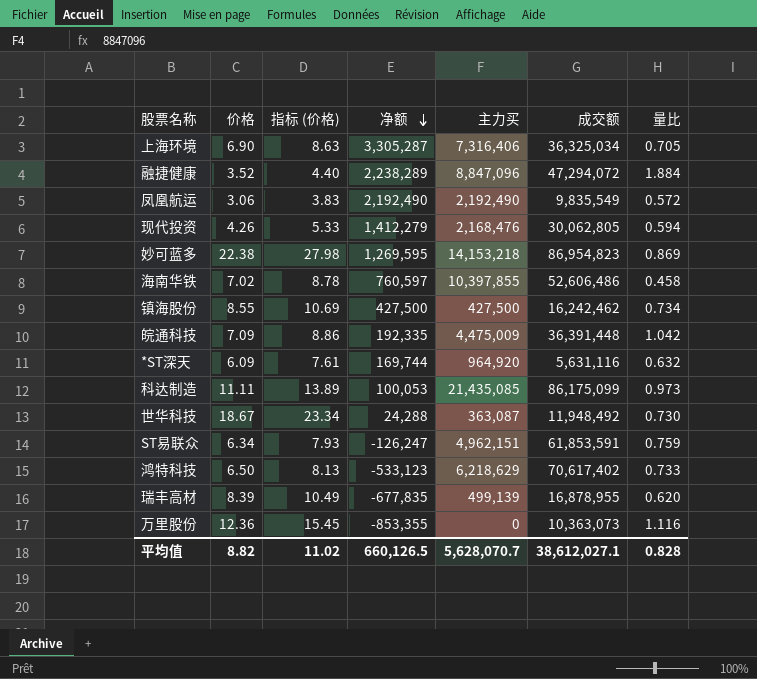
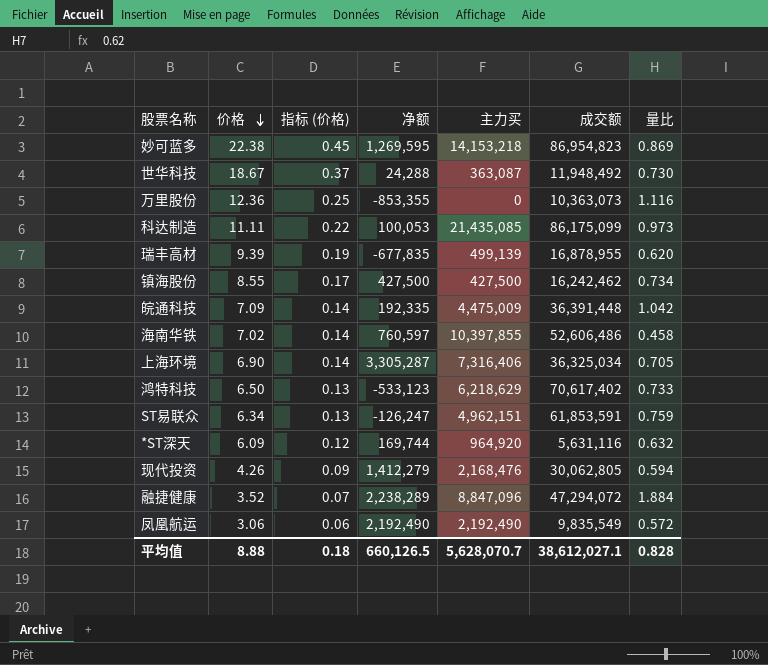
row order: 净额 descending -> 价格 descending
column 指标 (价格) | formula: [价格] * 1.25 -> [价格] * 0.02
瑞丰高材 | 价格: 8.39 -> 9.39
平均值 | 价格: 8.82 -> 8.88
平均值 | 指标 (价格): 11.02 -> 0.18

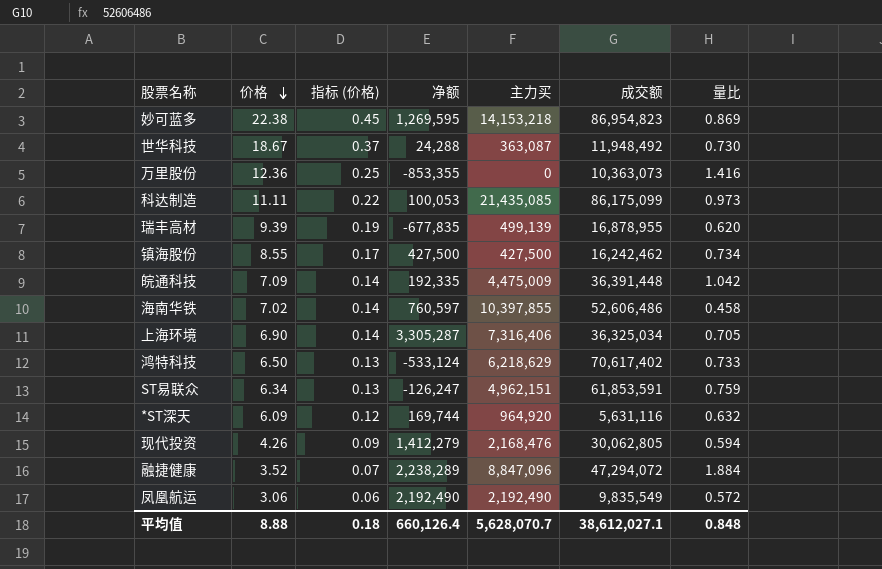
万里股份 | 量比: 1.116 -> 1.416
鸿特科技 | 净额: -533,123 -> -533,124
平均值 | 净额: 660,126.5 -> 660,126.4
平均值 | 量比: 0.828 -> 0.848

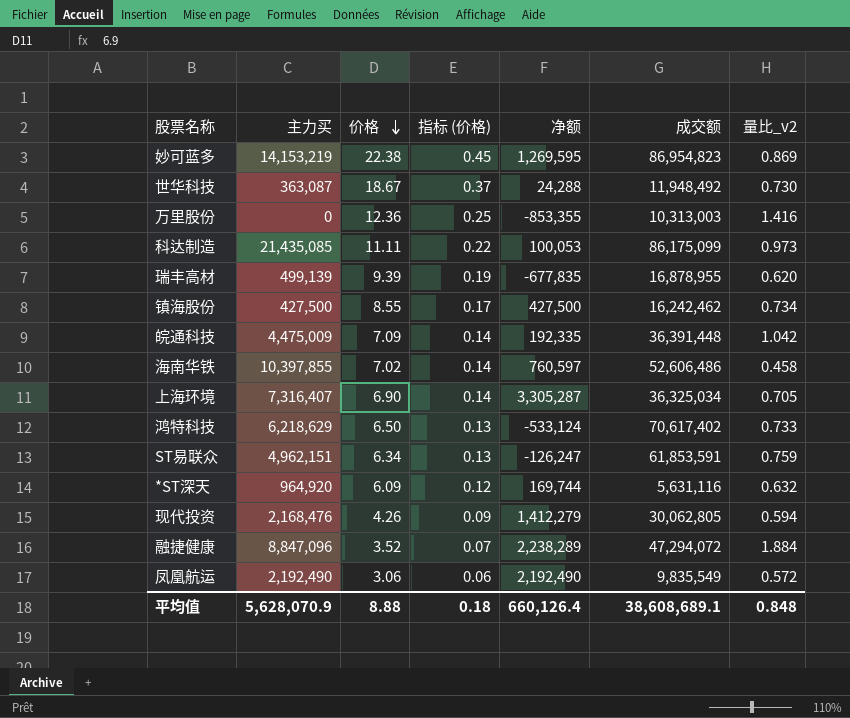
column 主力买 | position: 5 -> 2
column name: 量比 -> 量比_v2
妙可蓝多 | 主力买: 14,153,218 -> 14,153,219
万里股份 | 成交额: 10,363,073 -> 10,313,003
上海环境 | 主力买: 7,316,406 -> 7,316,407
平均值 | 主力买: 5,628,070.7 -> 5,628,070.9
平均值 | 成交额: 38,612,027.1 -> 38,608,689.1

